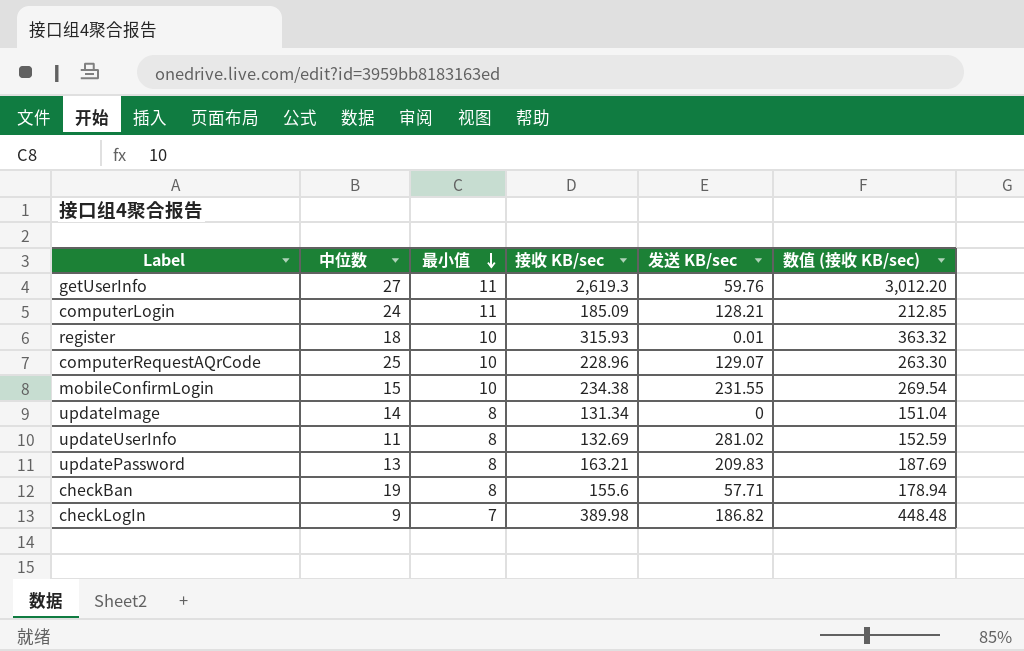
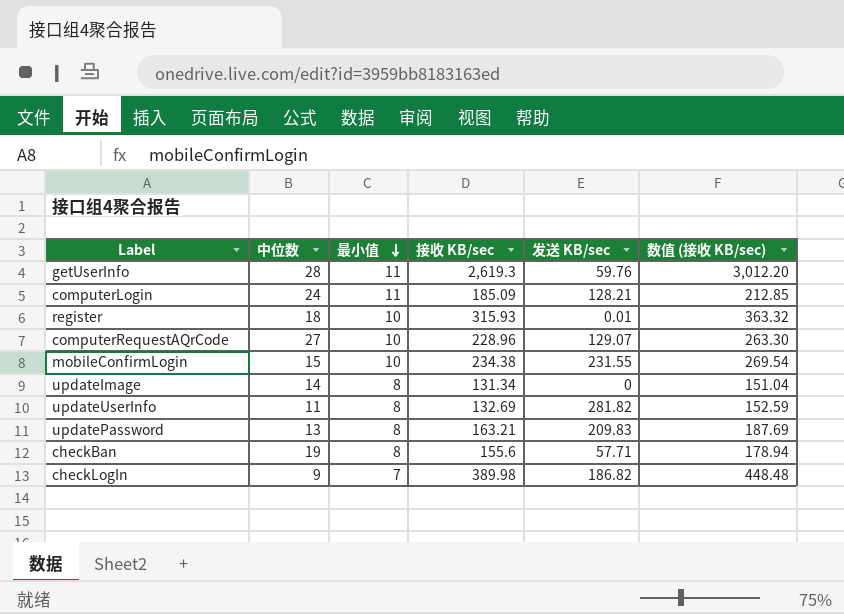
getUserInfo | 中位数: 27 -> 28
computerRequestAQrCode | 中位数: 25 -> 27
updateUserInfo | 发送 KB/sec: 281.02 -> 281.82

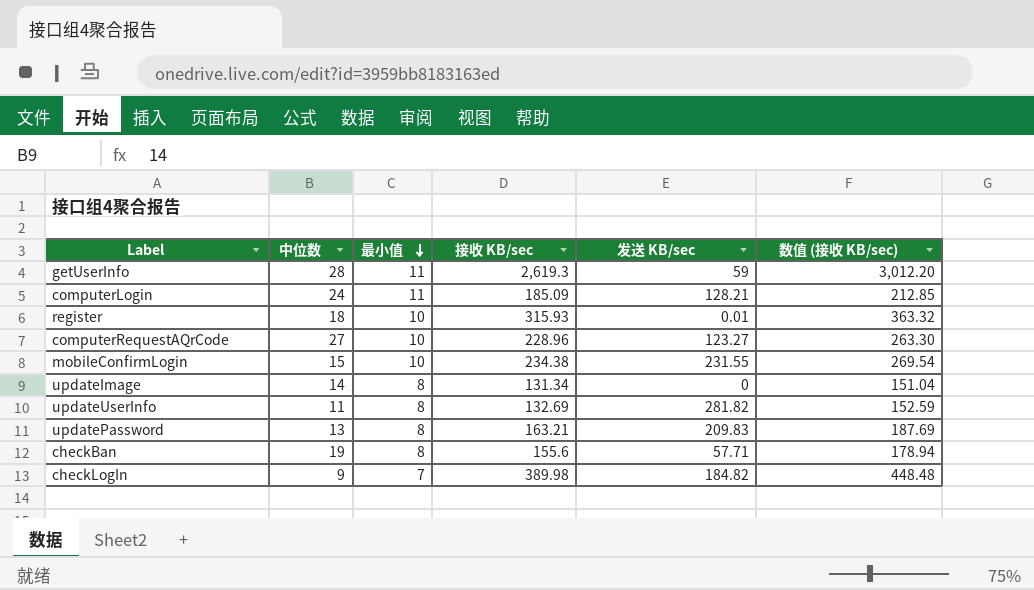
getUserInfo | 发送 KB/sec: 59.76 -> 59
computerRequestAQrCode | 发送 KB/sec: 129.07 -> 123.27
checkLogIn | 发送 KB/sec: 186.82 -> 184.82

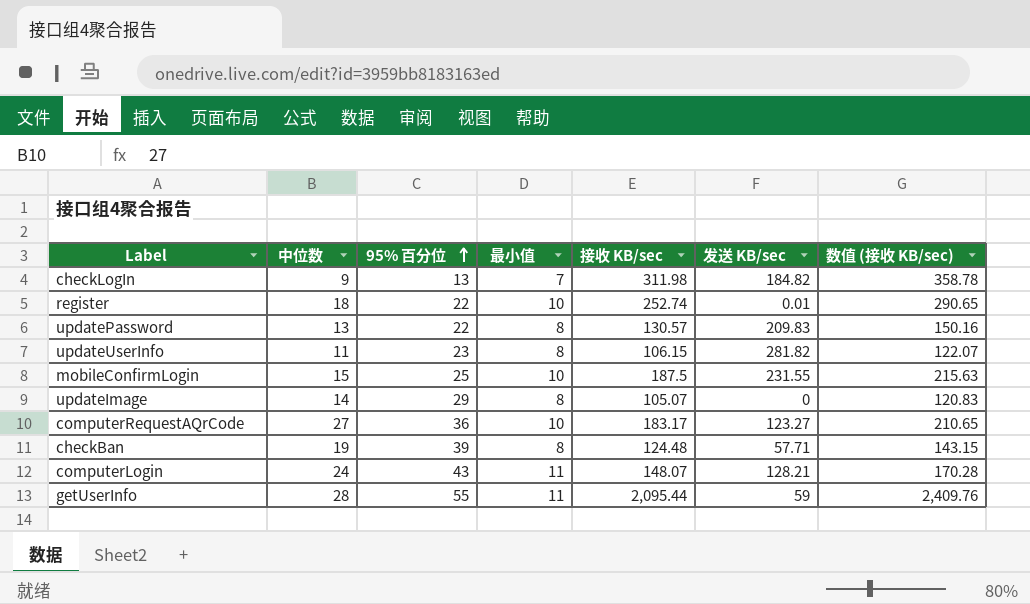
row order: 最小值 descending -> 95% 百分位 ascending
column 95% 百分位 | position: none -> 3
checkLogIn | 接收 KB/sec: 389.98 -> 311.98
checkLogIn | 数值 (接收 KB/sec): 448.48 -> 358.78
register | 接收 KB/sec: 315.93 -> 252.74
register | 数值 (接收 KB/sec): 363.32 -> 290.65
updatePassword | 接收 KB/sec: 163.21 -> 130.57
updatePassword | 数值 (接收 KB/sec): 187.69 -> 150.16
updateUserInfo | 接收 KB/sec: 132.69 -> 106.15
updateUserInfo | 数值 (接收 KB/sec): 152.59 -> 122.07
mobileConfirmLogin | 接收 KB/sec: 234.38 -> 187.5
mobileConfirmLogin | 数值 (接收 KB/sec): 269.54 -> 215.63
updateImage | 接收 KB/sec: 131.34 -> 105.07
updateImage | 数值 (接收 KB/sec): 151.04 -> 120.83
computerRequestAQrCode | 接收 KB/sec: 228.96 -> 183.17
computerRequestAQrCode | 数值 (接收 KB/sec): 263.30 -> 210.65
checkBan | 接收 KB/sec: 155.6 -> 124.48
checkBan | 数值 (接收 KB/sec): 178.94 -> 143.15
computerLogin | 接收 KB/sec: 185.09 -> 148.07
computerLogin | 数值 (接收 KB/sec): 212.85 -> 170.28
getUserInfo | 接收 KB/sec: 2,619.3 -> 2,095.44
getUserInfo | 数值 (接收 KB/sec): 3,012.20 -> 2,409.76

